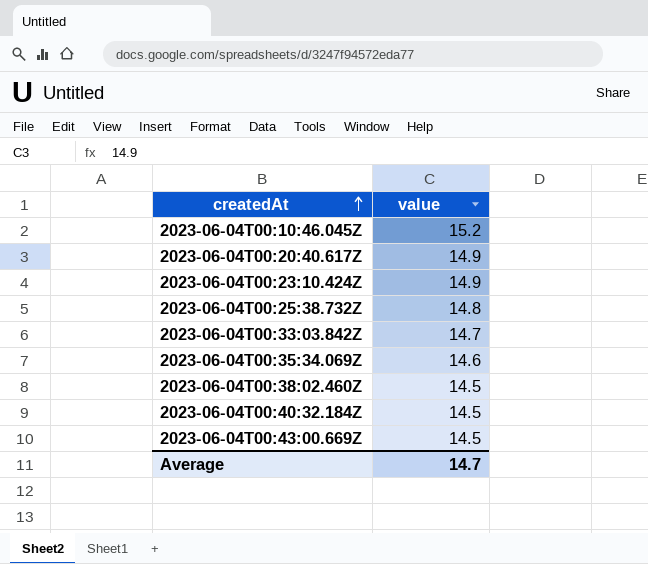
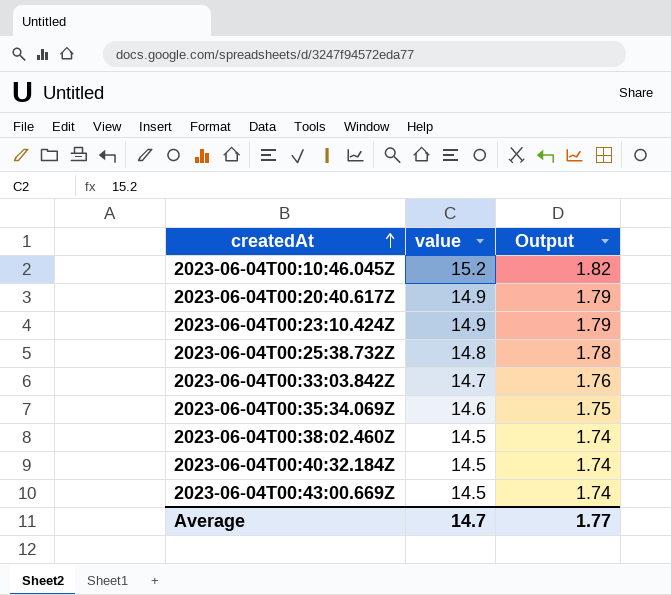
column Output | formula: none -> [value] * 0.12

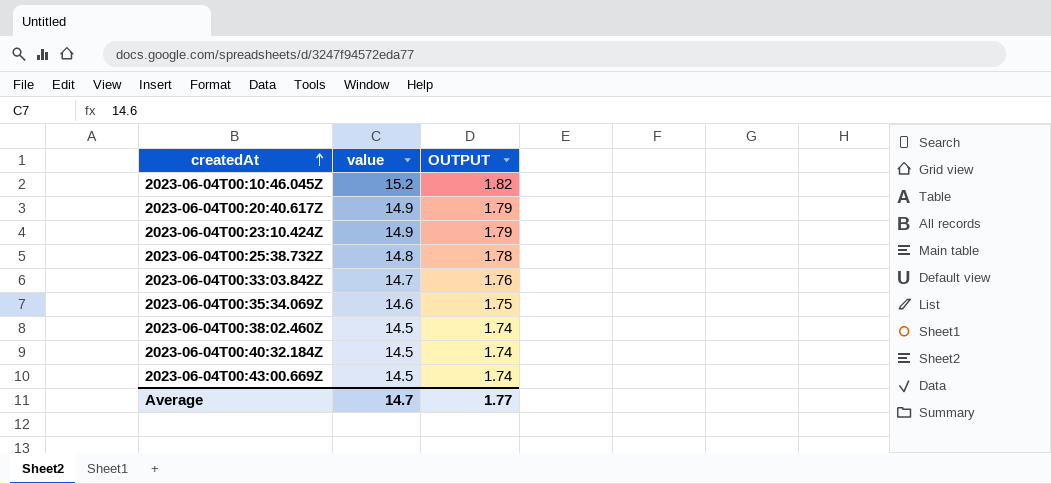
column name: Output -> OUTPUT

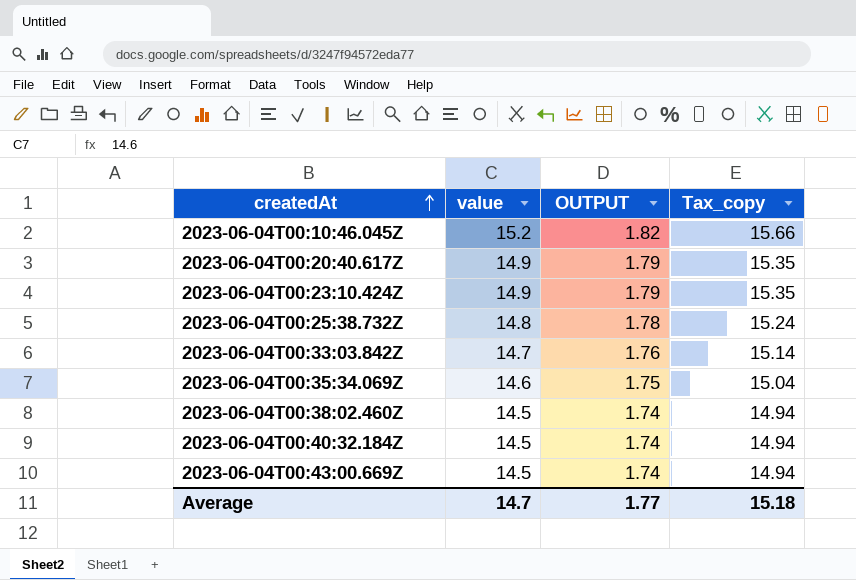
column Tax_copy | formula: none -> [value] * 1.03

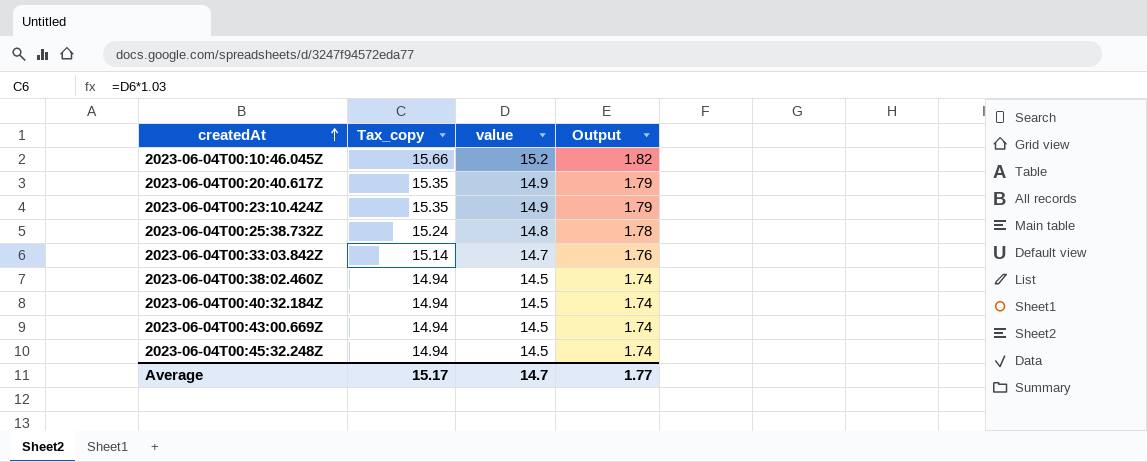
column Tax_copy | position: 4 -> 2
column name: OUTPUT -> Output
row 2023-06-04T00:35:34.069Z: 14.6 | 1.75 | 15.04 -> none
row 2023-06-04T00:45:32.248Z: none -> 14.94 | 14.5 | 1.74
Average | Tax_copy: 15.18 -> 15.17

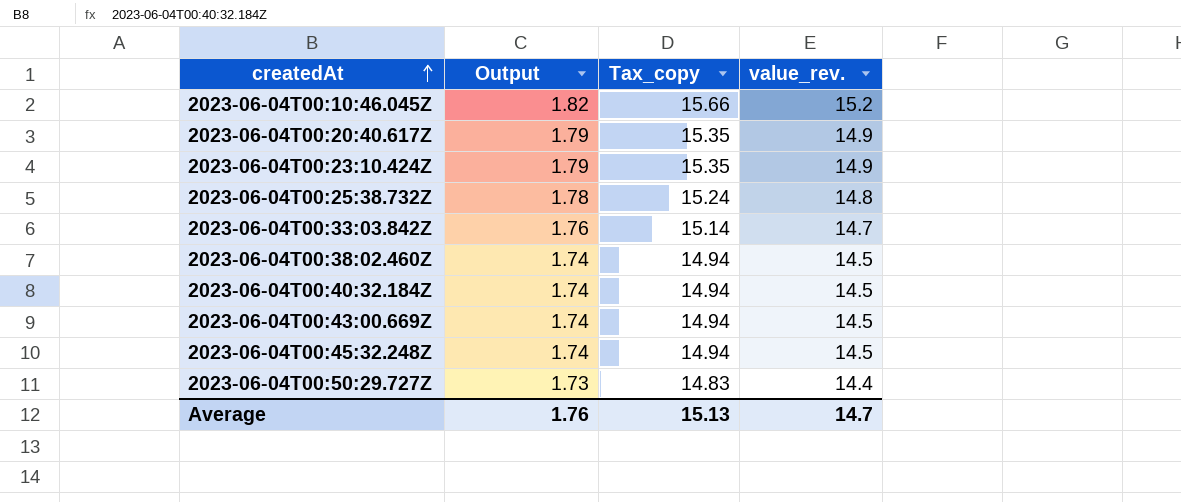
column Output | position: 4 -> 2
column name: value -> value_rev.
row 2023-06-04T00:50:29.727Z: none -> 1.73 | 14.83 | 14.4
Average | Output: 1.77 -> 1.76
Average | Tax_copy: 15.17 -> 15.13

